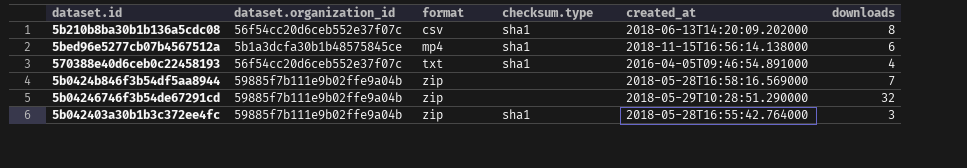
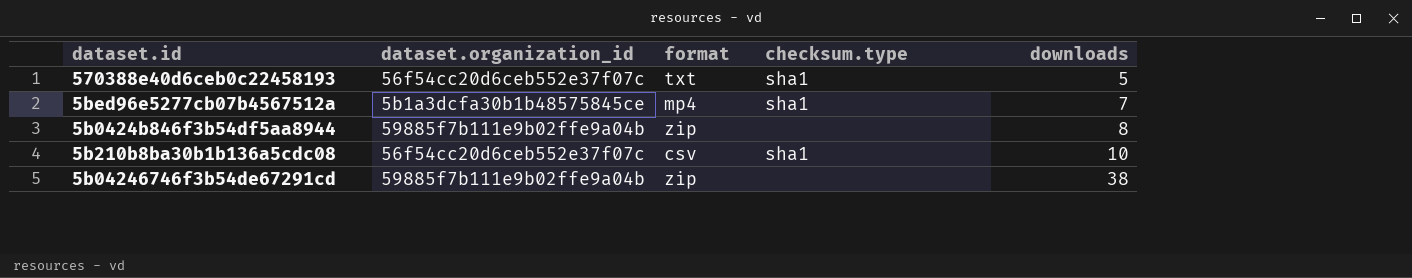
row order: format ascending -> downloads ascending
column created_at | position: 5 -> none
row 5b042403a30b1b3c372ee4fc: 59885f7b111e9b02ffe9a04b | zip | sha1 | 2018-05-28T16:55:42.764000 | 3 -> none
570388e40d6ceb0c22458193 | downloads: 4 -> 5
5bed96e5277cb07b4567512a | downloads: 6 -> 7
5b0424b846f3b54df5aa8944 | downloads: 7 -> 8
5b210b8ba30b1b136a5cdc08 | downloads: 8 -> 10
5b04246746f3b54de67291cd | downloads: 32 -> 38

